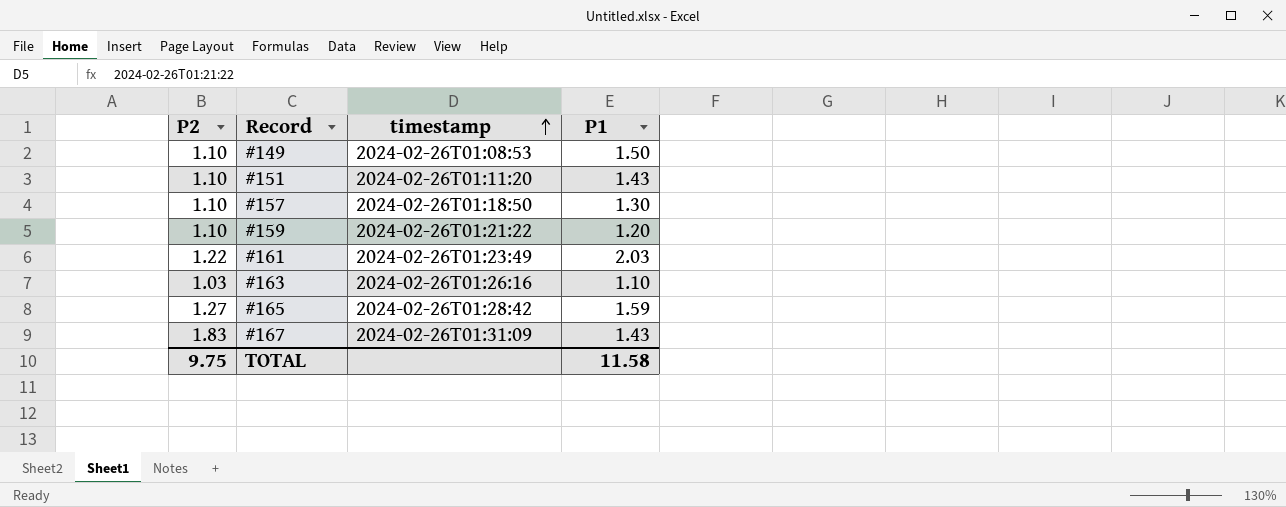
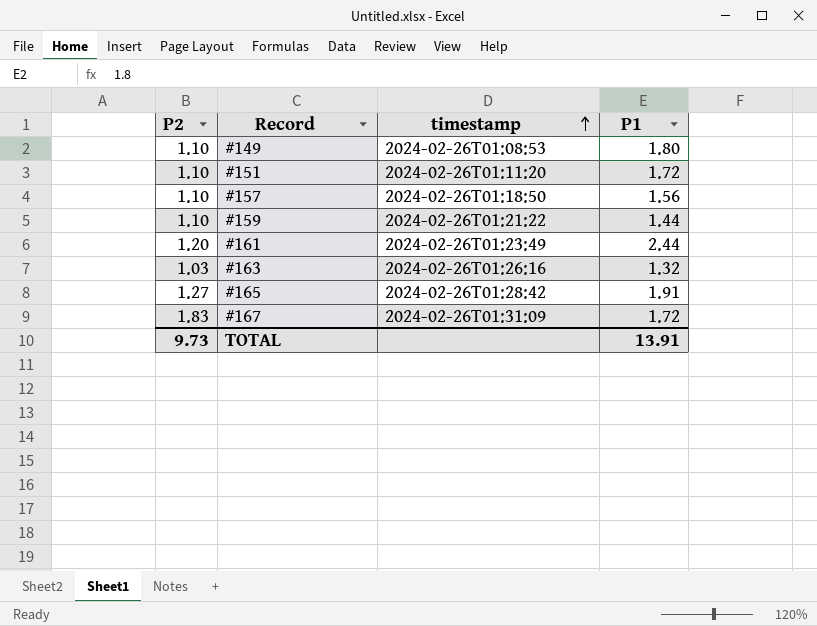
#149 | P1: 1.50 -> 1.80
#151 | P1: 1.43 -> 1.72
#157 | P1: 1.30 -> 1.56
#159 | P1: 1.20 -> 1.44
#161 | P2: 1.22 -> 1.20
#161 | P1: 2.03 -> 2.44
#163 | P1: 1.10 -> 1.32
#165 | P1: 1.59 -> 1.91
#167 | P1: 1.43 -> 1.72
TOTAL | P2: 9.75 -> 9.73
TOTAL | P1: 11.58 -> 13.91

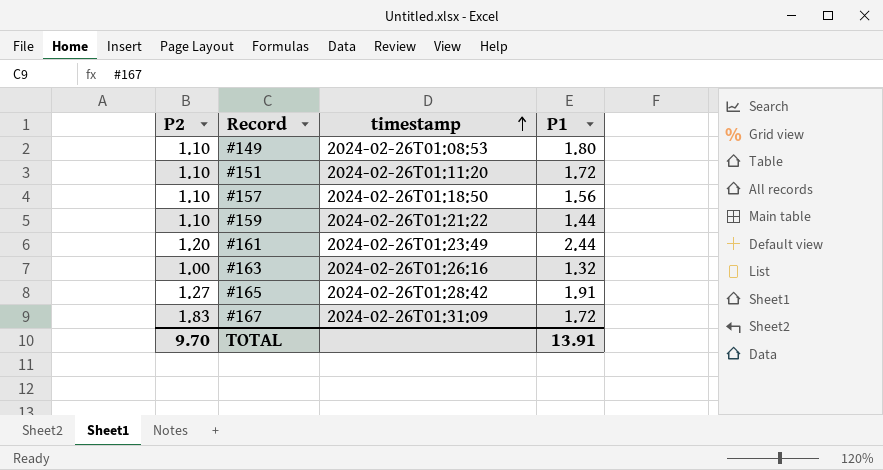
#163 | P2: 1.03 -> 1.00
TOTAL | P2: 9.73 -> 9.70

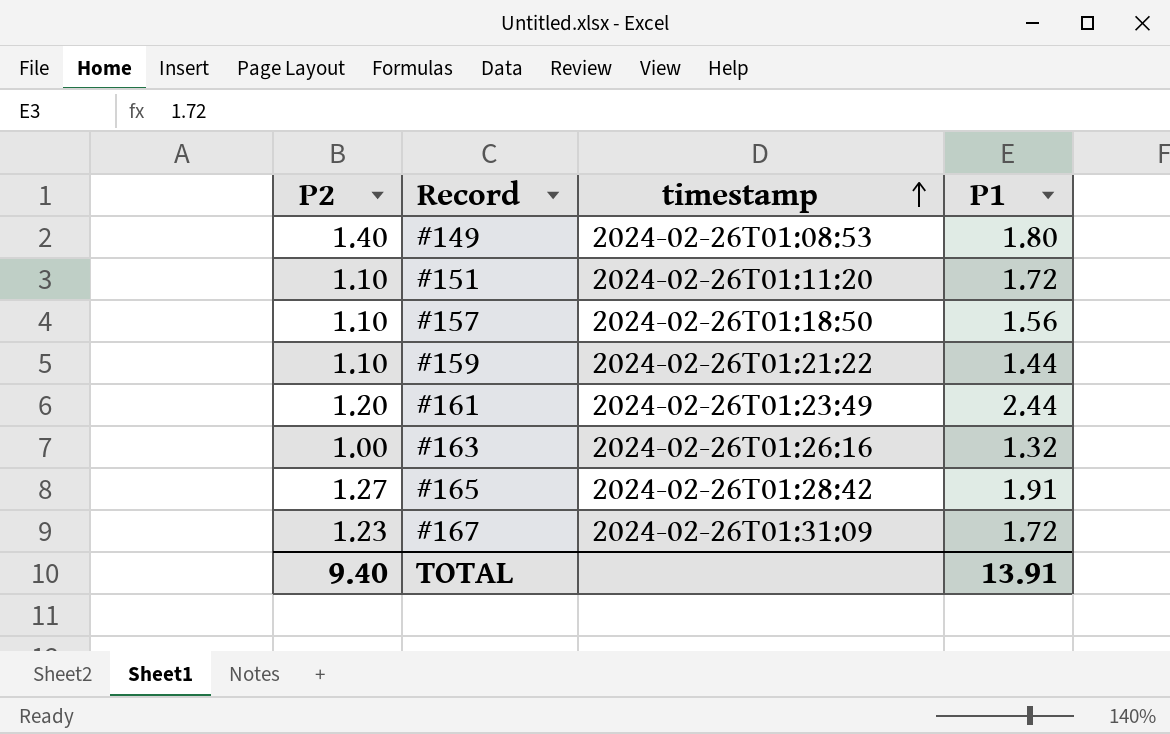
#149 | P2: 1.10 -> 1.40
#167 | P2: 1.83 -> 1.23
TOTAL | P2: 9.70 -> 9.40

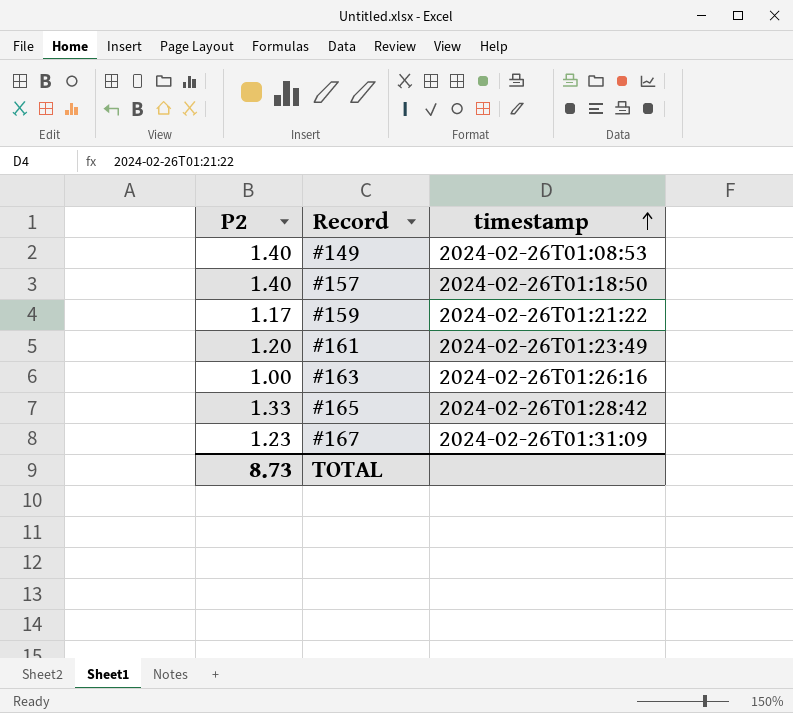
column P1 | position: 4 -> none
row #151: 1.10 | 2024-02-26T01:11:20 | 1.72 -> none
#157 | P2: 1.10 -> 1.40
#159 | P2: 1.10 -> 1.17
#165 | P2: 1.27 -> 1.33
TOTAL | P2: 9.40 -> 8.73

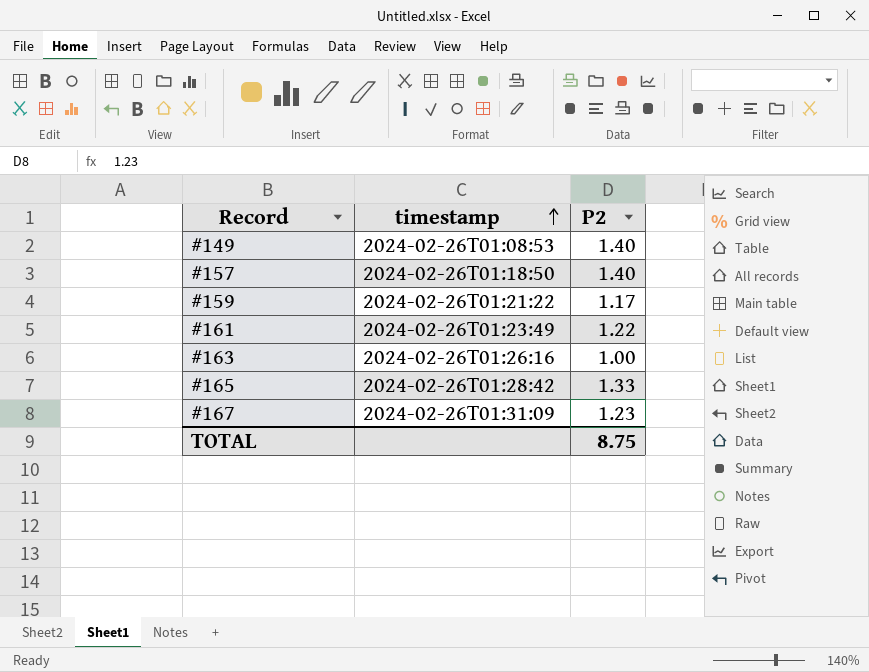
column P2 | position: 1 -> 3
#161 | P2: 1.20 -> 1.22
TOTAL | P2: 8.73 -> 8.75

